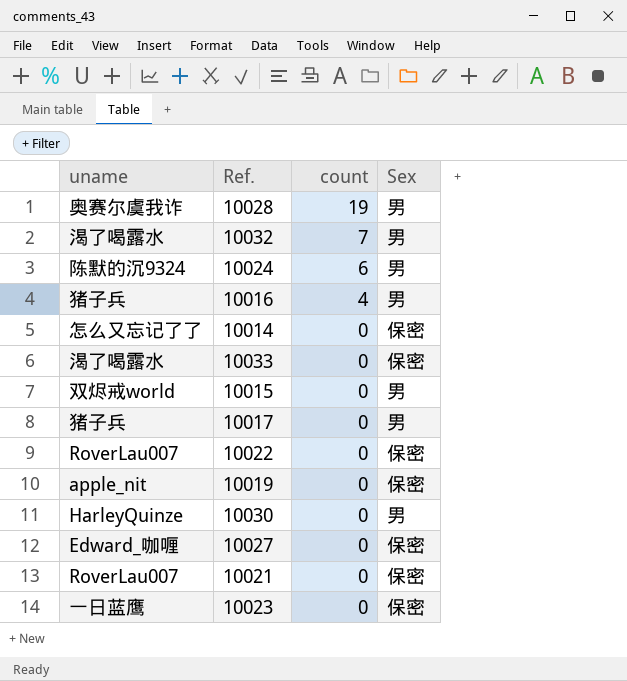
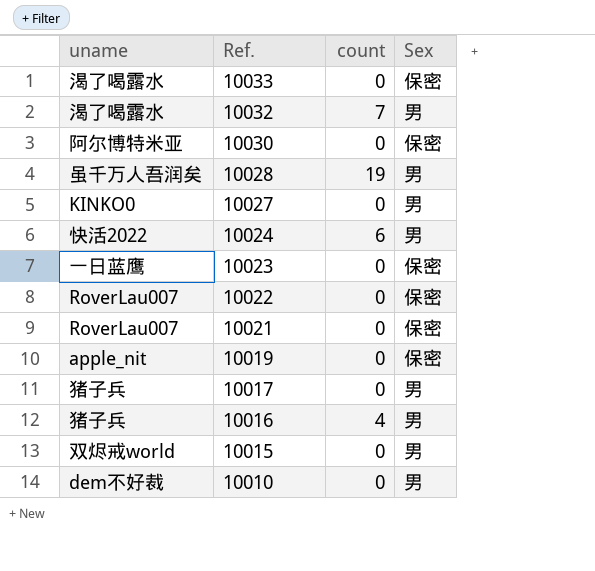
row order: count descending -> Ref. descending
row 10014: 怎么又忘记了了 | 0 | 保密 -> none
10030 | uname: HarleyQuinze -> 阿尔博特米亚
10030 | Sex: 男 -> 保密
10028 | uname: 奥赛尔虞我诈 -> 虽千万人吾润矣
10027 | uname: Edward_咖喱 -> KINKO0
10027 | Sex: 保密 -> 男
10024 | uname: 陈默的沉9324 -> 快活2022
row 10010: none -> dem不好裁 | 0 | 男

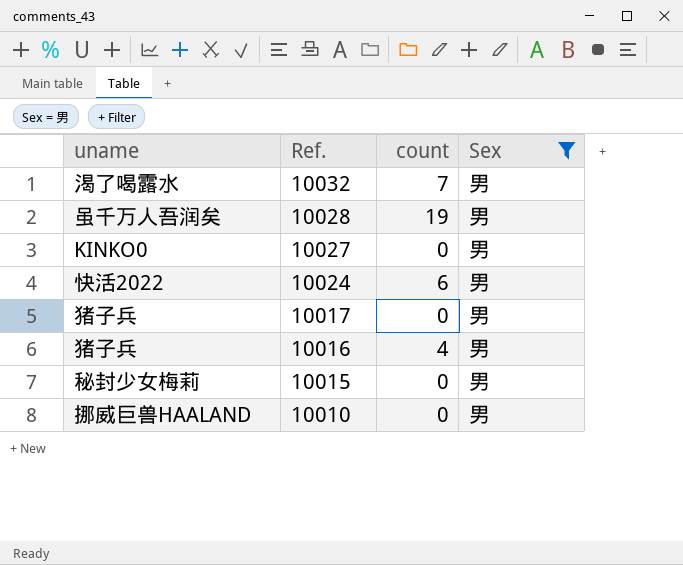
filter: none -> Sex = 男
10015 | uname: 双烬戒world -> 秘封少女梅莉
10010 | uname: dem不好裁 -> 挪威巨兽HAALAND

